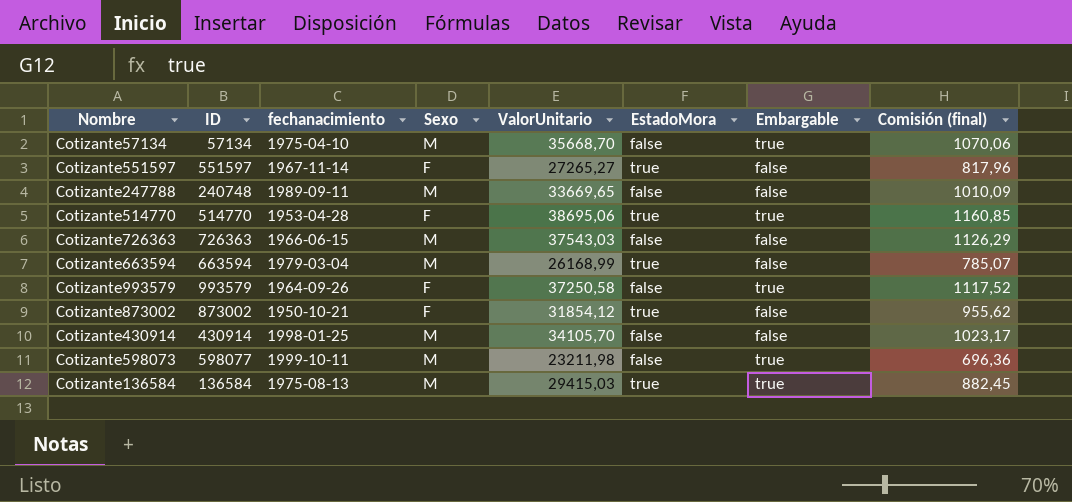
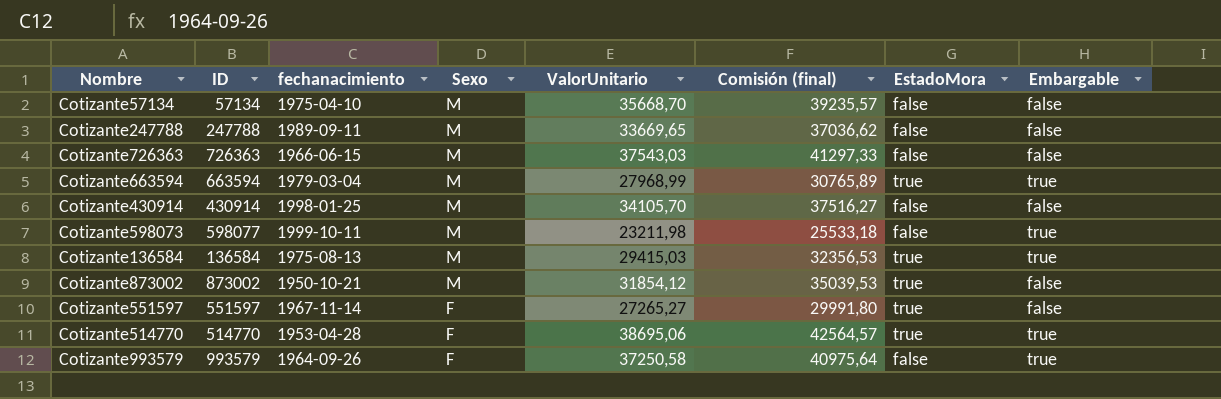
row order: none -> Sexo descending
column Comisión (final) | formula: [ValorUnitario] * 0,03 -> [ValorUnitario] * 1,1
column Comisión (final) | position: 8 -> 6
Cotizante57134 | Embargable: true -> false
Cotizante247788 | ID: 240748 -> 247788
Cotizante663594 | ValorUnitario: 26168,99 -> 27968,99
Cotizante663594 | Embargable: false -> true
Cotizante873002 | Sexo: F -> M

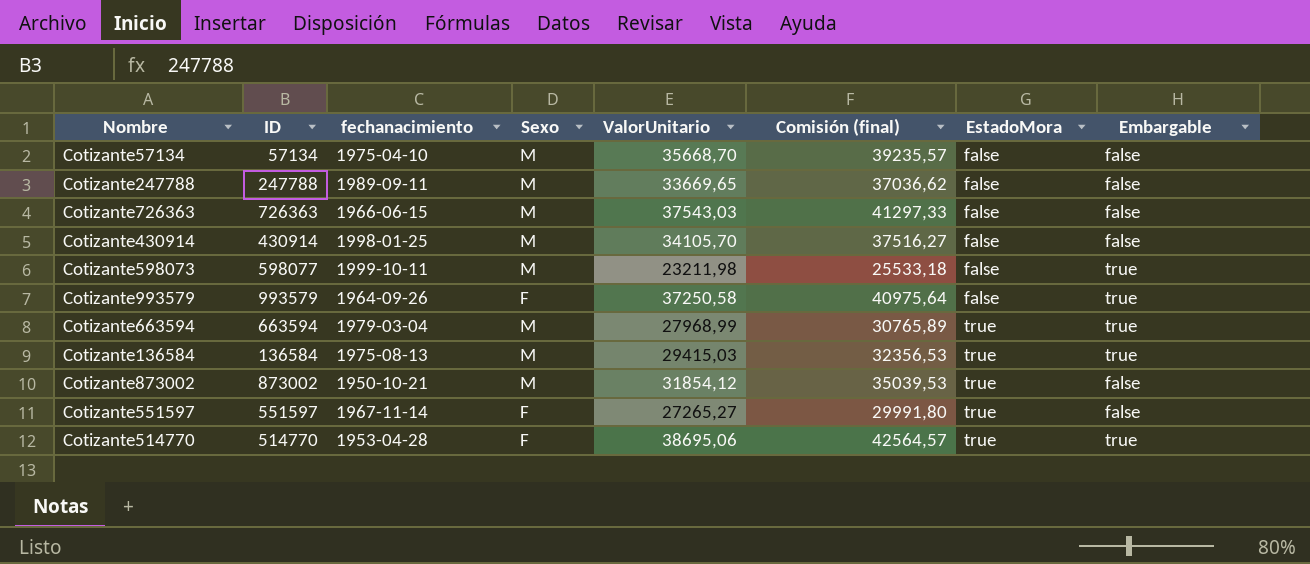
row order: Sexo descending -> EstadoMora ascending

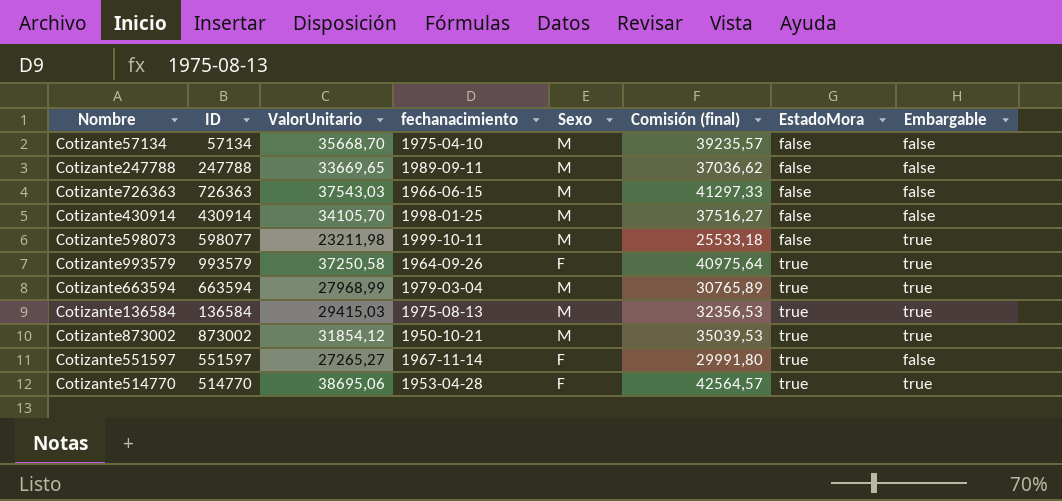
column ValorUnitario | position: 5 -> 3
Cotizante993579 | EstadoMora: false -> true
Cotizante873002 | Embargable: false -> true

